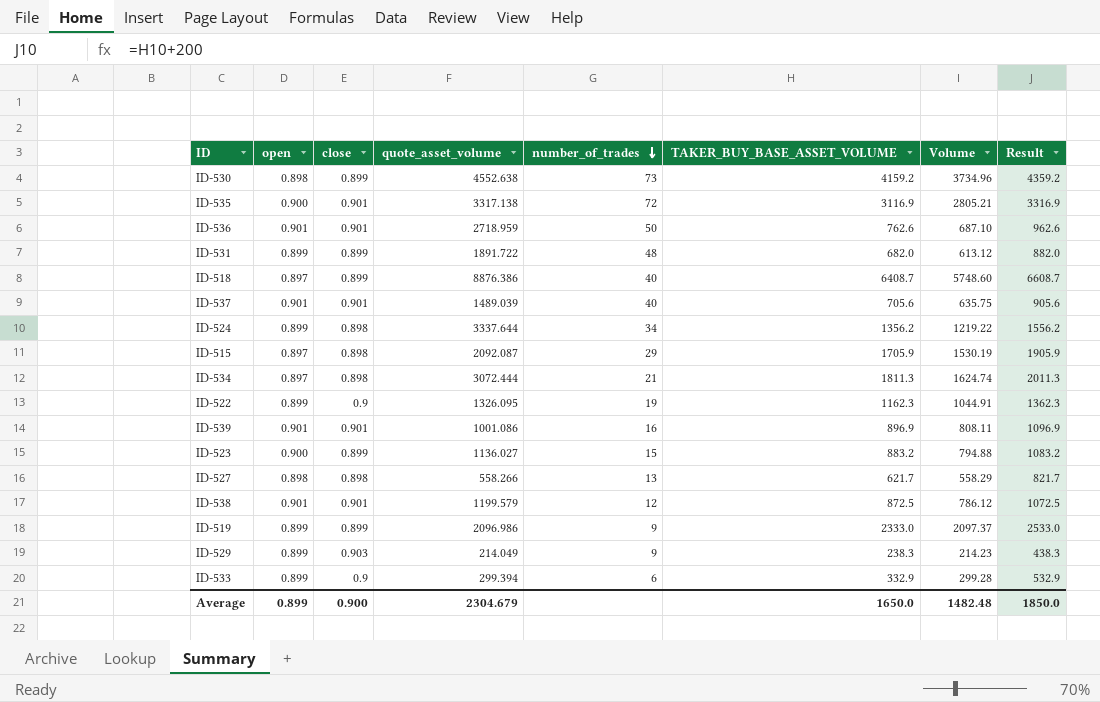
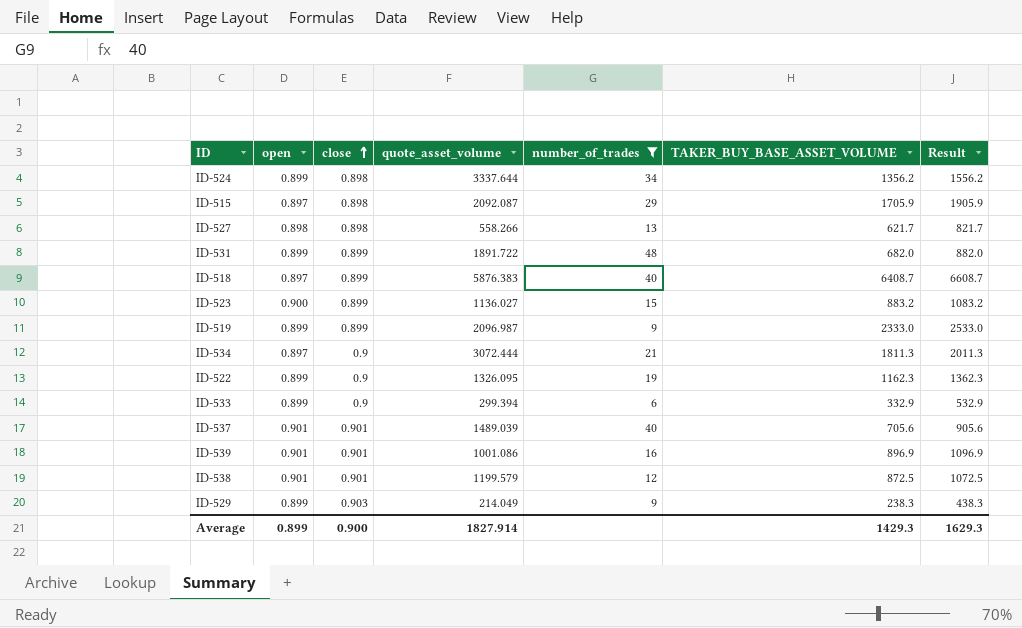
filter: none -> number_of_trades <= 48
row order: number_of_trades descending -> close ascending
column Volume | formula: [open] * [TAKER_BUY_BASE_ASSET_VOLUME] -> none
ID-518 | quote_asset_volume: 8876.386 -> 5876.383
ID-519 | quote_asset_volume: 2096.986 -> 2096.987
ID-534 | close: 0.898 -> 0.9
Average | quote_asset_volume: 2304.679 -> 1827.914
Average | TAKER_BUY_BASE_ASSET_VOLUME: 1650.0 -> 1429.3
Average | Result: 1850.0 -> 1629.3

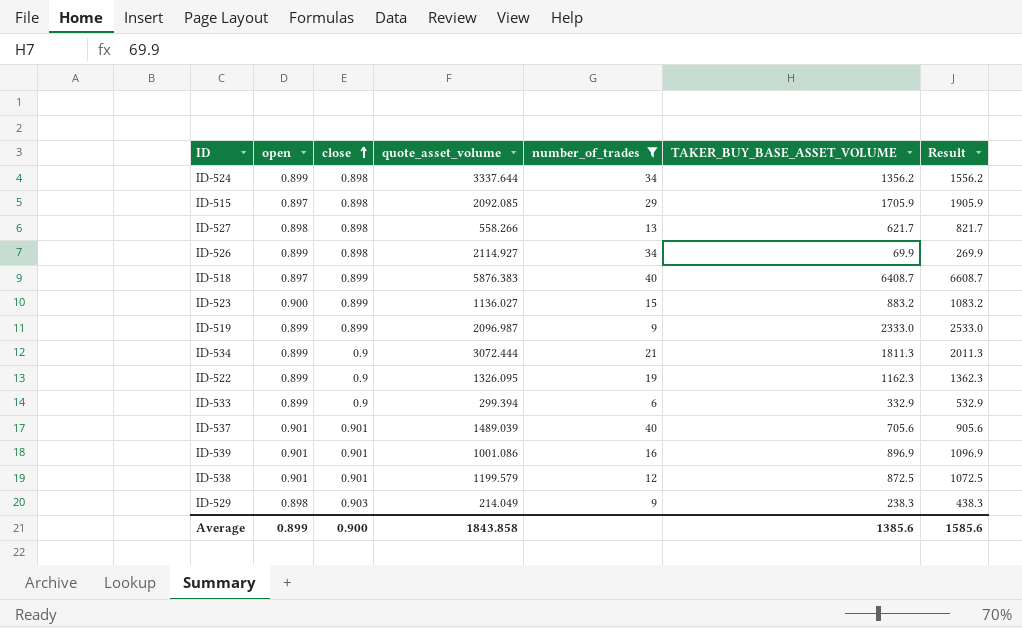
row ID-531: 0.899 | 0.899 | 1891.722 | 48 | 682.0 | 882.0 -> none
ID-515 | quote_asset_volume: 2092.087 -> 2092.085
row ID-526: none -> 0.899 | 0.898 | 2114.927 | 34 | 69.9 | 269.9
ID-534 | open: 0.897 -> 0.899
ID-529 | open: 0.899 -> 0.898
Average | quote_asset_volume: 1827.914 -> 1843.858
Average | TAKER_BUY_BASE_ASSET_VOLUME: 1429.3 -> 1385.6
Average | Result: 1629.3 -> 1585.6

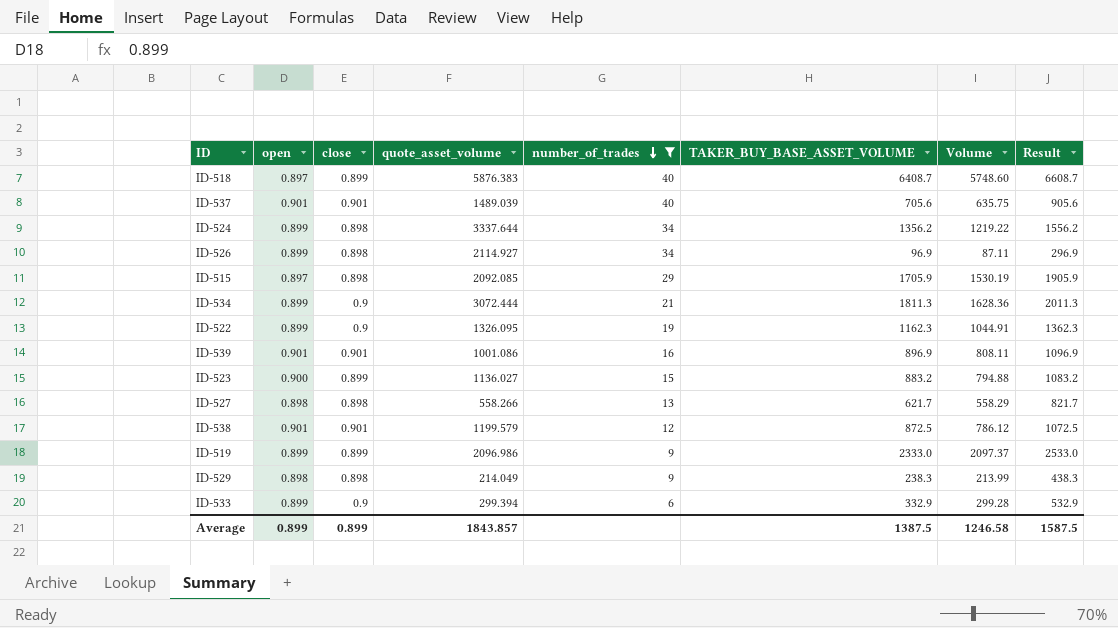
row order: close ascending -> number_of_trades descending
column Volume | formula: none -> [open] * [TAKER_BUY_BASE_ASSET_VOLUME]
ID-526 | TAKER_BUY_BASE_ASSET_VOLUME: 69.9 -> 96.9
ID-526 | Result: 269.9 -> 296.9
ID-519 | quote_asset_volume: 2096.987 -> 2096.986
ID-529 | close: 0.903 -> 0.898
Average | close: 0.900 -> 0.899
Average | quote_asset_volume: 1843.858 -> 1843.857
Average | TAKER_BUY_BASE_ASSET_VOLUME: 1385.6 -> 1387.5
Average | Result: 1585.6 -> 1587.5

